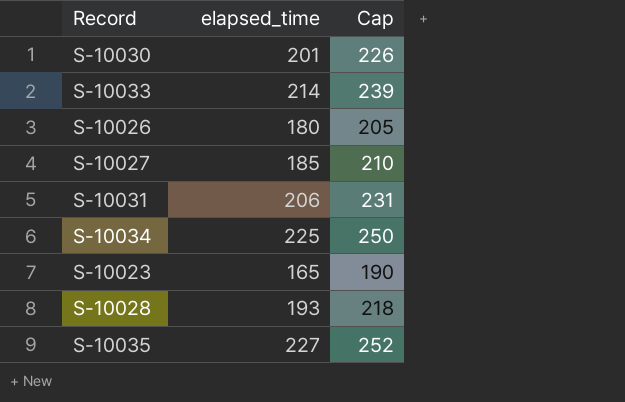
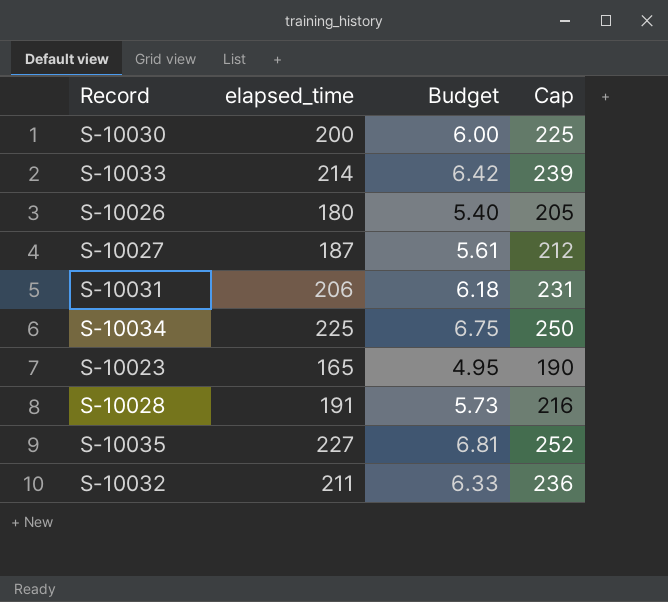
column Budget | formula: none -> [elapsed_time] * 0.03
S-10030 | elapsed_time: 201 -> 200
S-10030 | Cap: 226 -> 225
S-10027 | elapsed_time: 185 -> 187
S-10027 | Cap: 210 -> 212
S-10028 | elapsed_time: 193 -> 191
S-10028 | Cap: 218 -> 216
row S-10032: none -> 211 | 6.33 | 236

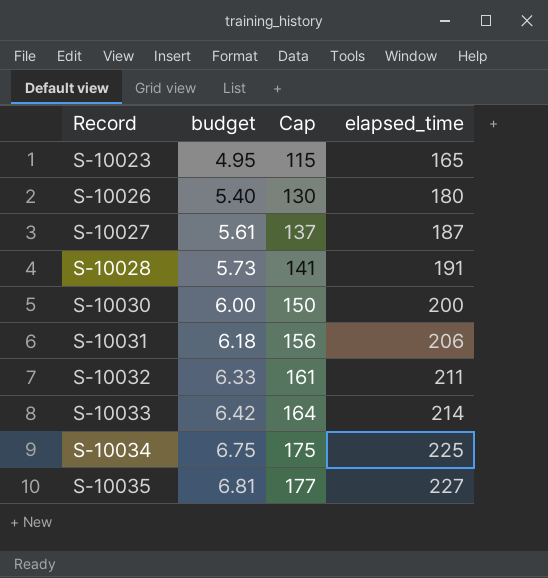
row order: none -> Record ascending
column name: Budget -> budget
column Cap | formula: [elapsed_time] + 25 -> [elapsed_time] - 50
column elapsed_time | position: 2 -> 4

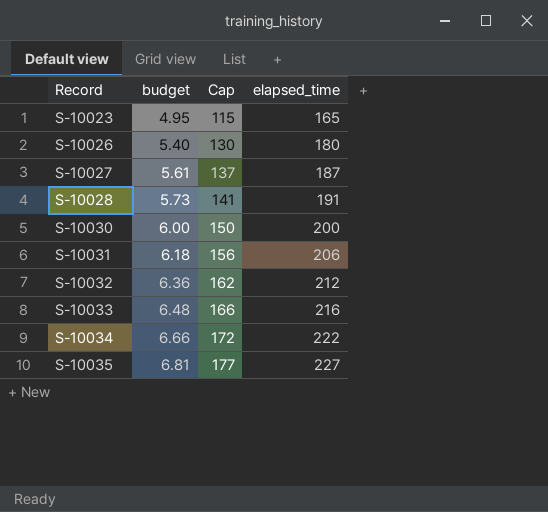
S-10032 | budget: 6.33 -> 6.36
S-10032 | Cap: 161 -> 162
S-10032 | elapsed_time: 211 -> 212
S-10033 | budget: 6.42 -> 6.48
S-10033 | Cap: 164 -> 166
S-10033 | elapsed_time: 214 -> 216
S-10034 | budget: 6.75 -> 6.66
S-10034 | Cap: 175 -> 172
S-10034 | elapsed_time: 225 -> 222

